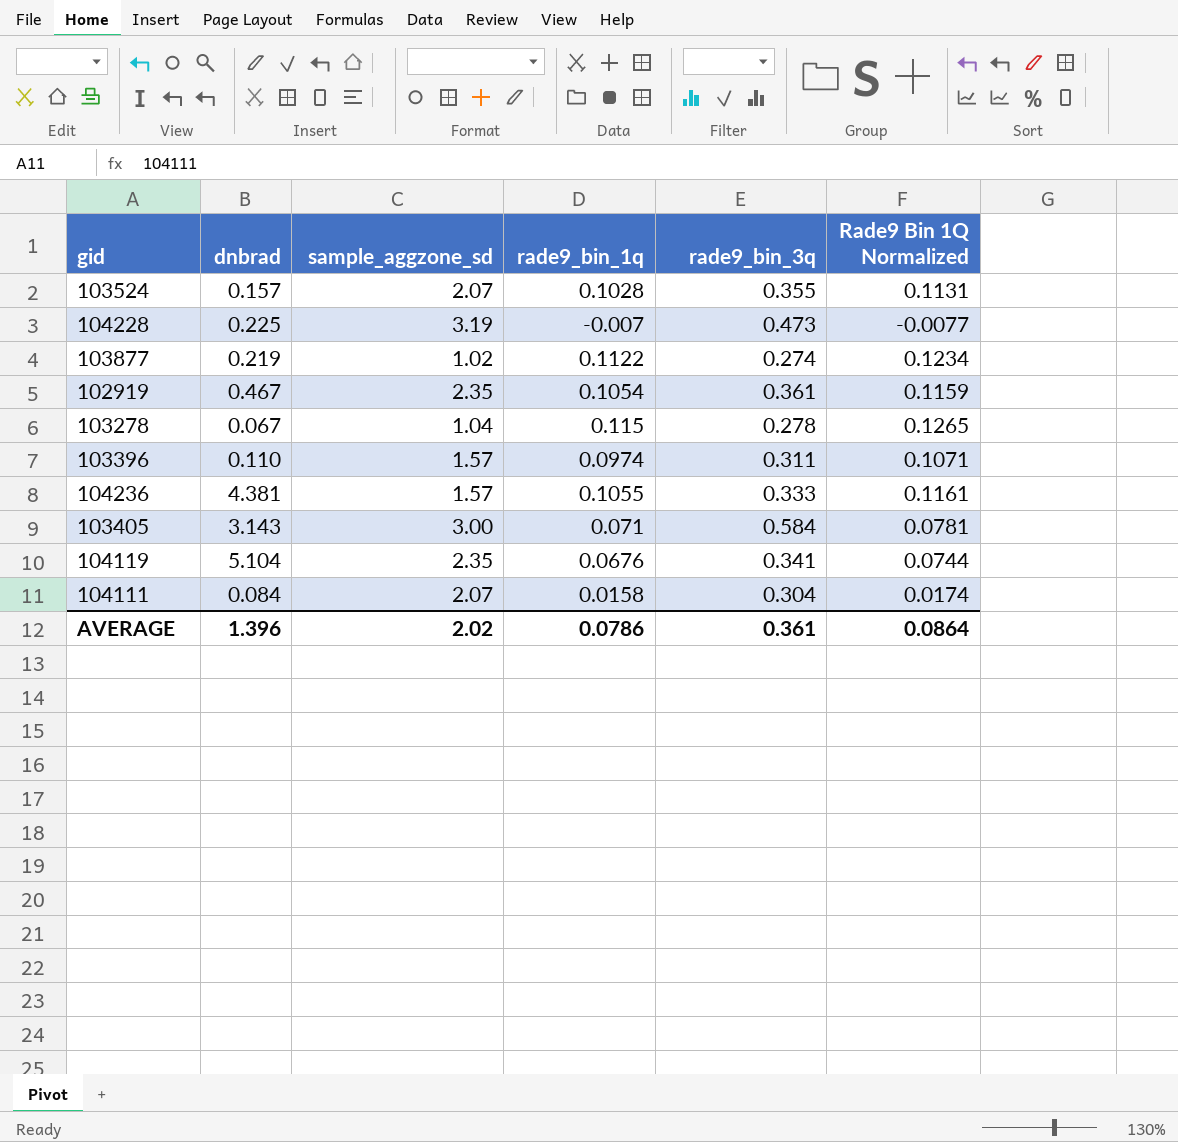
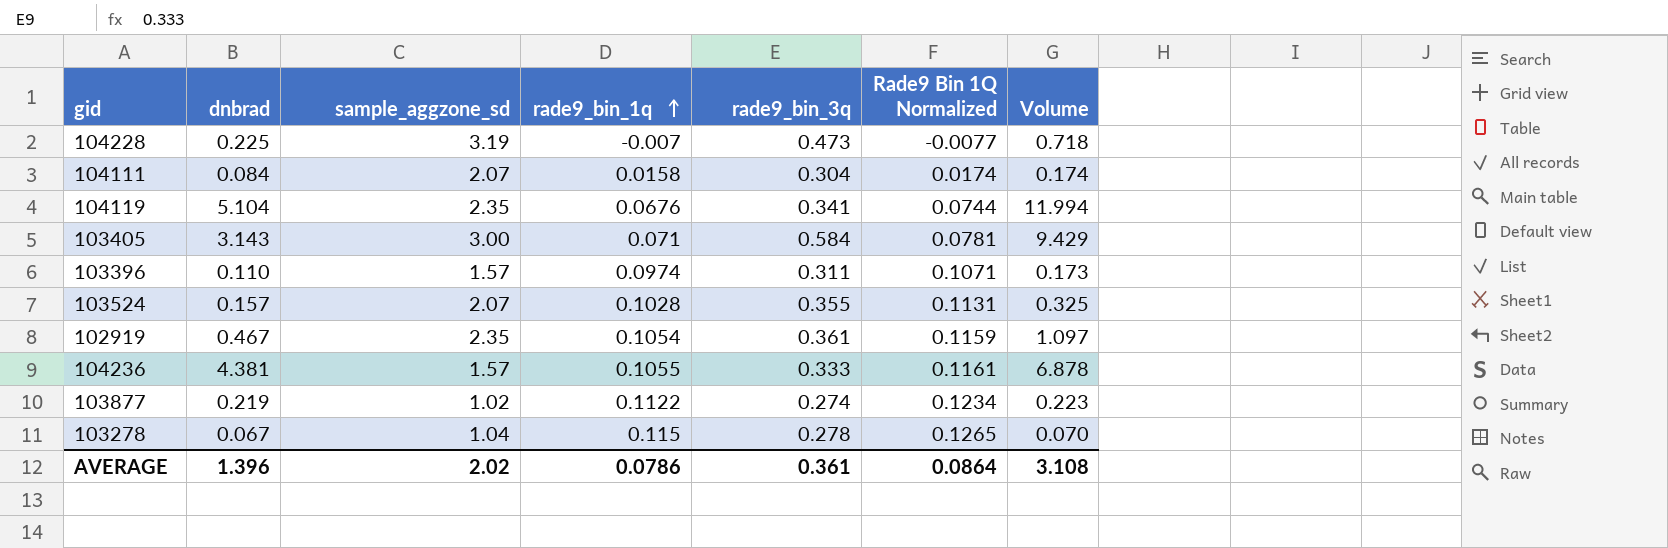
row order: none -> rade9_bin_1q ascending
column Volume | formula: none -> [dnbrad] * [sample_aggzone_sd]

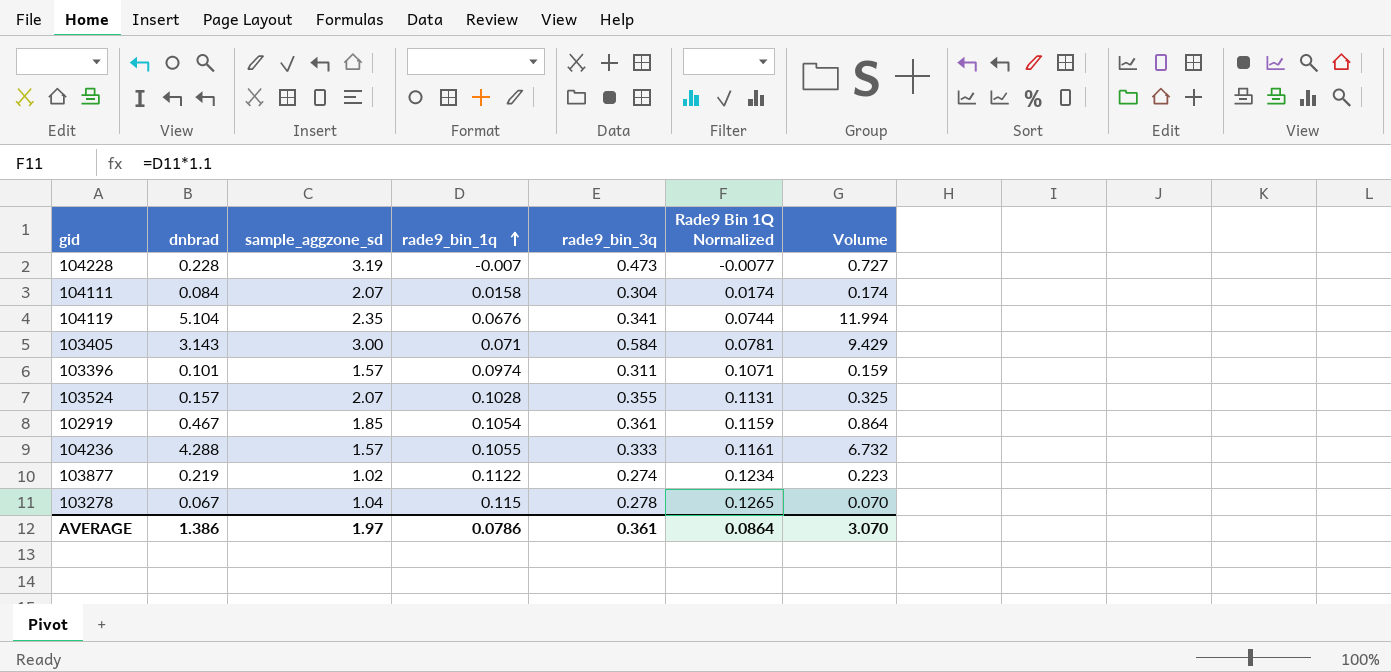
104228 | dnbrad: 0.225 -> 0.228
104228 | Volume: 0.718 -> 0.727
103396 | dnbrad: 0.110 -> 0.101
103396 | Volume: 0.173 -> 0.159
102919 | sample_aggzone_sd: 2.35 -> 1.85
102919 | Volume: 1.097 -> 0.864
104236 | dnbrad: 4.381 -> 4.288
104236 | Volume: 6.878 -> 6.732
AVERAGE | dnbrad: 1.396 -> 1.386
AVERAGE | sample_aggzone_sd: 2.02 -> 1.97
AVERAGE | Volume: 3.108 -> 3.070

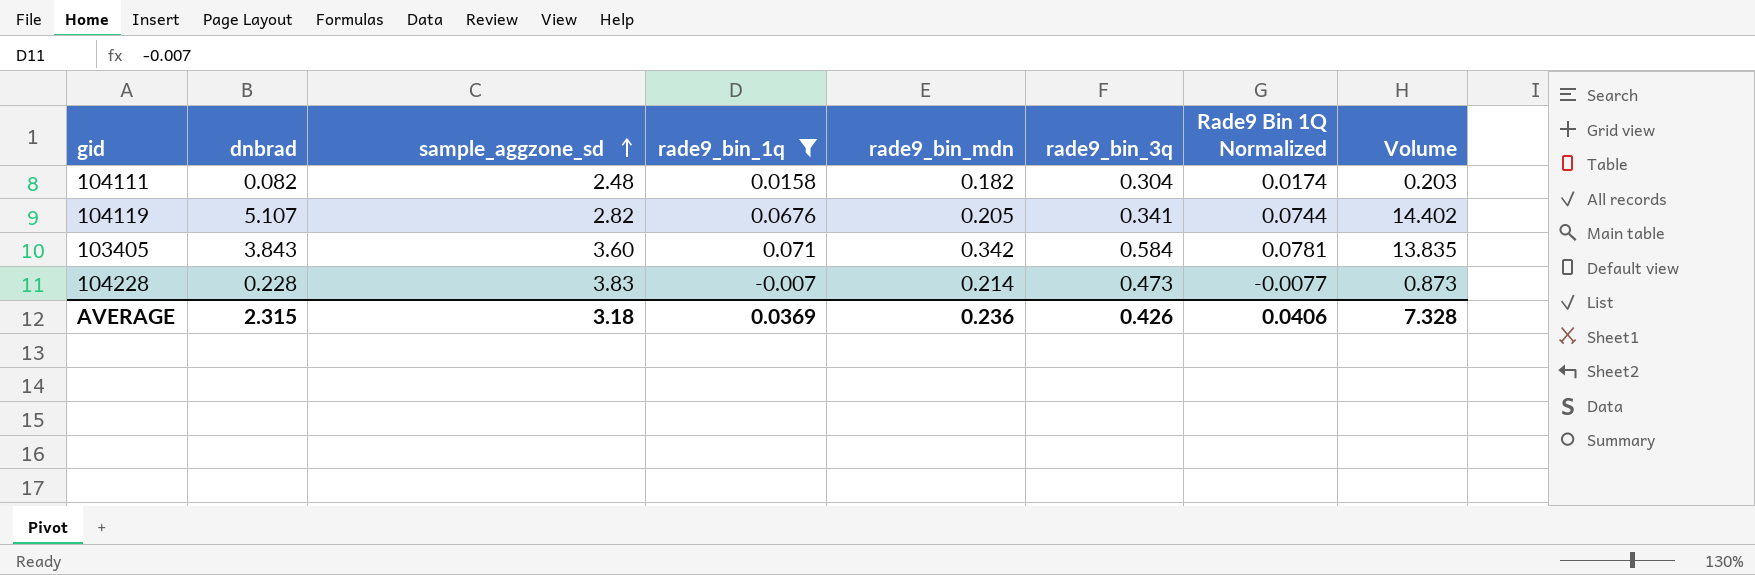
filter: none -> rade9_bin_1q <= 0.071
row order: rade9_bin_1q ascending -> sample_aggzone_sd ascending
column rade9_bin_mdn | position: none -> 5
104111 | dnbrad: 0.084 -> 0.082
104111 | sample_aggzone_sd: 2.07 -> 2.48
104111 | Volume: 0.174 -> 0.203
104119 | dnbrad: 5.104 -> 5.107
104119 | sample_aggzone_sd: 2.35 -> 2.82
104119 | Volume: 11.994 -> 14.402
103405 | dnbrad: 3.143 -> 3.843
103405 | sample_aggzone_sd: 3.00 -> 3.60
103405 | Volume: 9.429 -> 13.835
104228 | sample_aggzone_sd: 3.19 -> 3.83
104228 | Volume: 0.727 -> 0.873
AVERAGE | dnbrad: 1.386 -> 2.315
AVERAGE | sample_aggzone_sd: 1.97 -> 3.18
AVERAGE | rade9_bin_1q: 0.0786 -> 0.0369
AVERAGE | rade9_bin_3q: 0.361 -> 0.426
AVERAGE | Rade9 Bin 1Q Normalized: 0.0864 -> 0.0406
AVERAGE | Volume: 3.070 -> 7.328

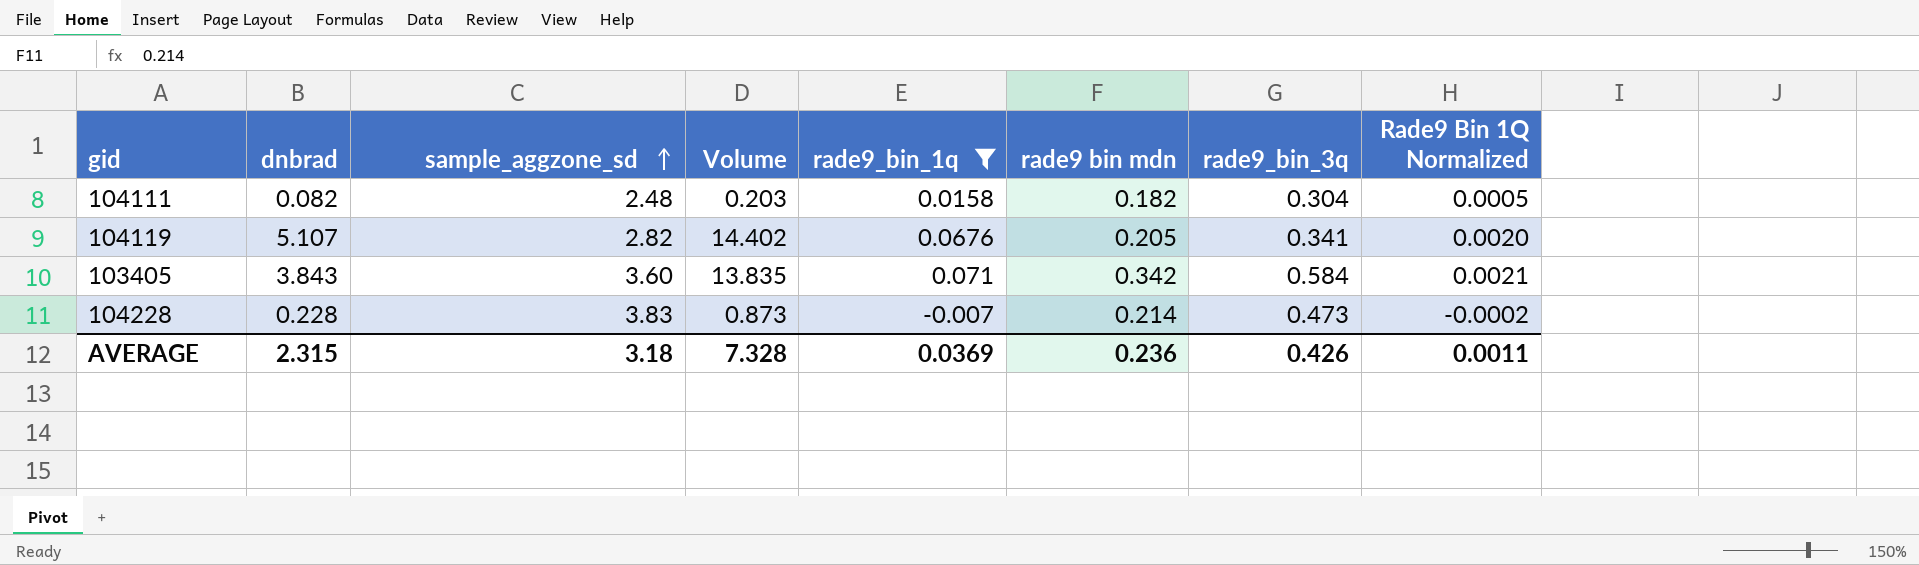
column Volume | position: 8 -> 4
column name: rade9_bin_mdn -> rade9 bin mdn
column Rade9 Bin 1Q Normalized | formula: [rade9_bin_1q] * 1.1 -> [rade9_bin_1q] * 0.03
AVERAGE | Rade9 Bin 1Q Normalized: 0.0406 -> 0.0011

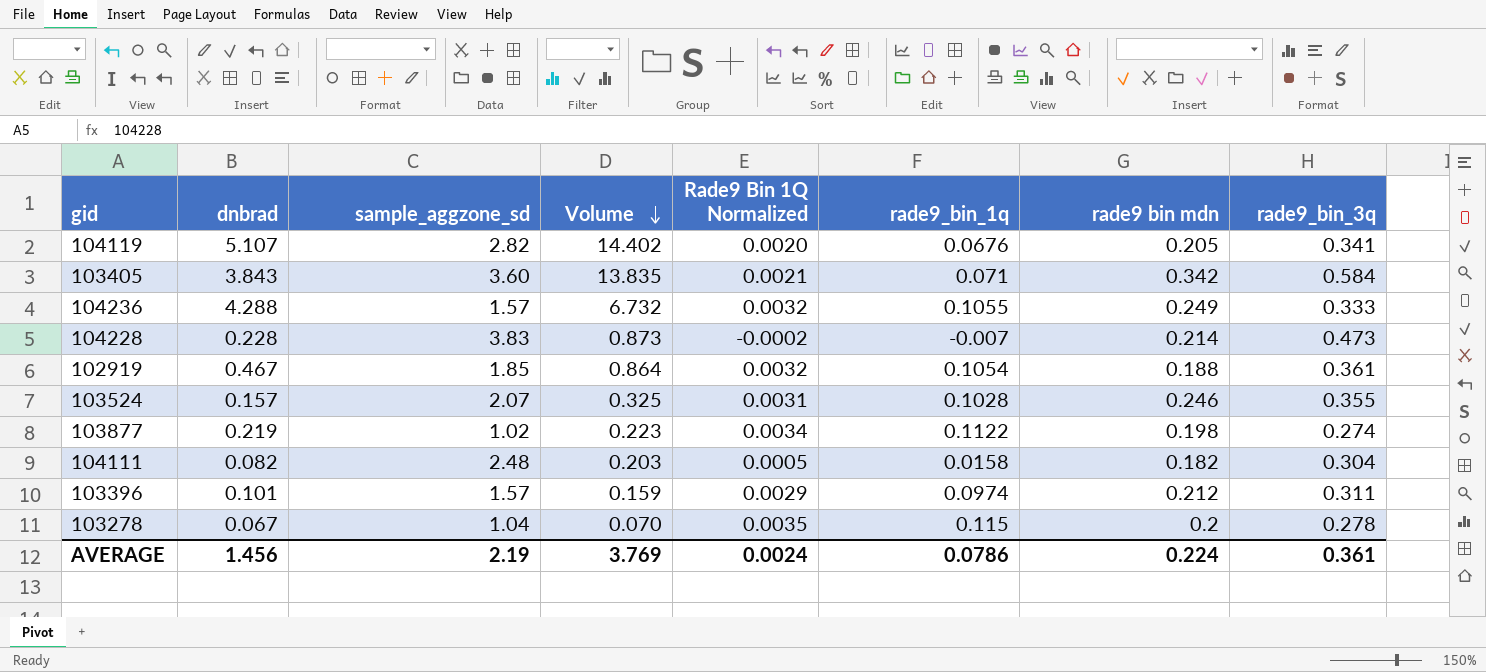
filter: rade9_bin_1q <= 0.071 -> none
row order: sample_aggzone_sd ascending -> Volume descending
column Rade9 Bin 1Q Normalized | position: 8 -> 5
AVERAGE | dnbrad: 2.315 -> 1.456
AVERAGE | sample_aggzone_sd: 3.18 -> 2.19
AVERAGE | Volume: 7.328 -> 3.769
AVERAGE | Rade9 Bin 1Q Normalized: 0.0011 -> 0.0024
AVERAGE | rade9_bin_1q: 0.0369 -> 0.0786
AVERAGE | rade9 bin mdn: 0.236 -> 0.224
AVERAGE | rade9_bin_3q: 0.426 -> 0.361

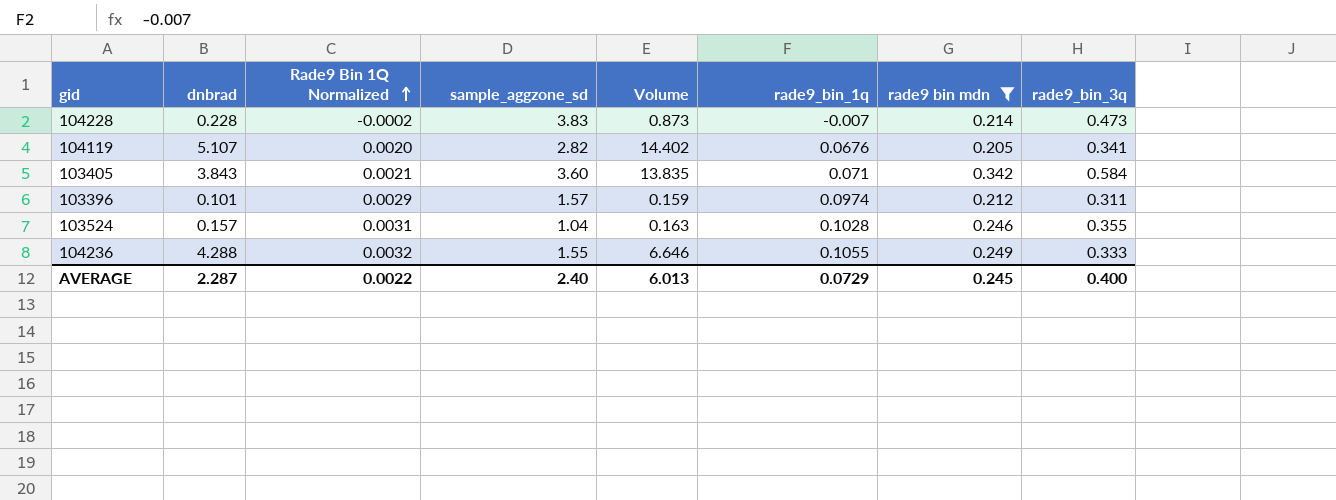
filter: none -> rade9 bin mdn >= 0.205
row order: Volume descending -> Rade9 Bin 1Q Normalized ascending
column Rade9 Bin 1Q Normalized | position: 5 -> 3
103524 | sample_aggzone_sd: 2.07 -> 1.04
103524 | Volume: 0.325 -> 0.163
104236 | sample_aggzone_sd: 1.57 -> 1.55
104236 | Volume: 6.732 -> 6.646
AVERAGE | dnbrad: 1.456 -> 2.287
AVERAGE | Rade9 Bin 1Q Normalized: 0.0024 -> 0.0022
AVERAGE | sample_aggzone_sd: 2.19 -> 2.40
AVERAGE | Volume: 3.769 -> 6.013
AVERAGE | rade9_bin_1q: 0.0786 -> 0.0729
AVERAGE | rade9 bin mdn: 0.224 -> 0.245
AVERAGE | rade9_bin_3q: 0.361 -> 0.400

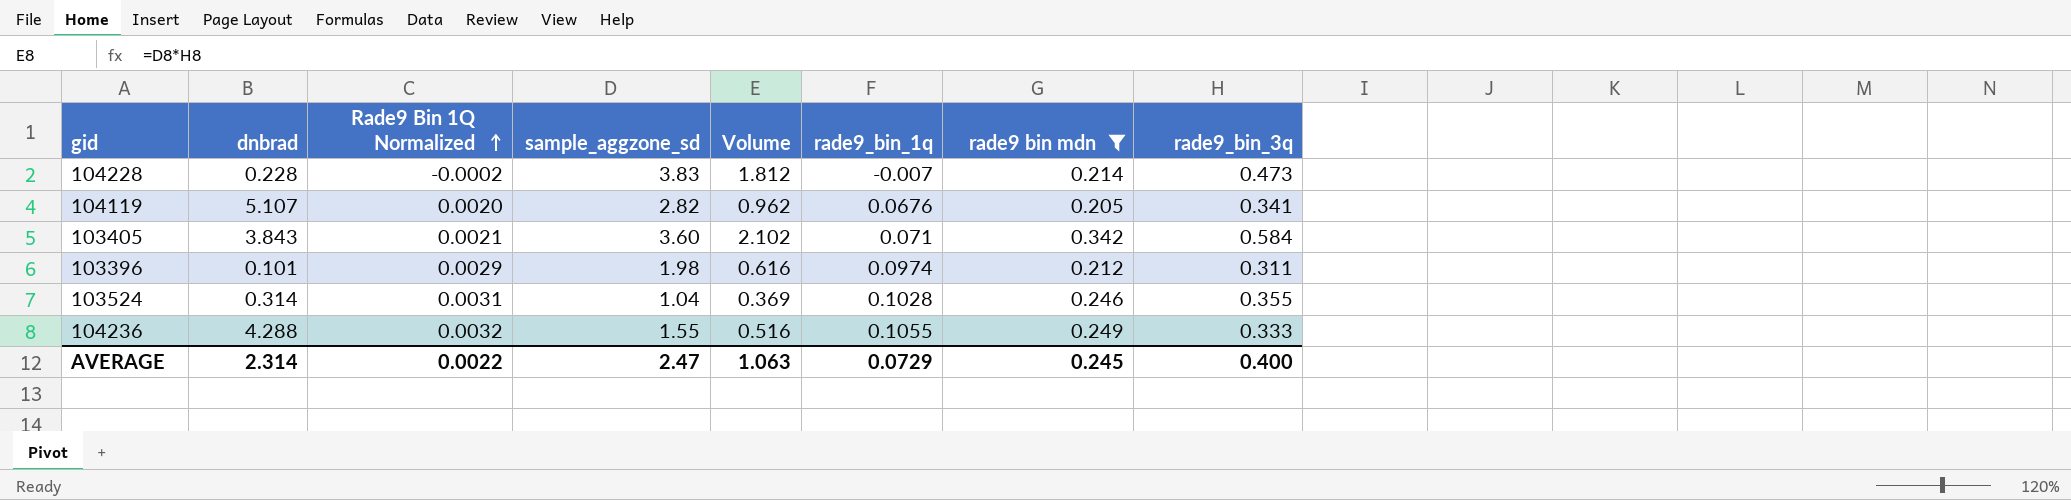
column Volume | formula: [dnbrad] * [sample_aggzone_sd] -> [sample_aggzone_sd] * [rade9_bin_3q]
103396 | sample_aggzone_sd: 1.57 -> 1.98
103524 | dnbrad: 0.157 -> 0.314
AVERAGE | dnbrad: 2.287 -> 2.314
AVERAGE | sample_aggzone_sd: 2.40 -> 2.47
AVERAGE | Volume: 6.013 -> 1.063

